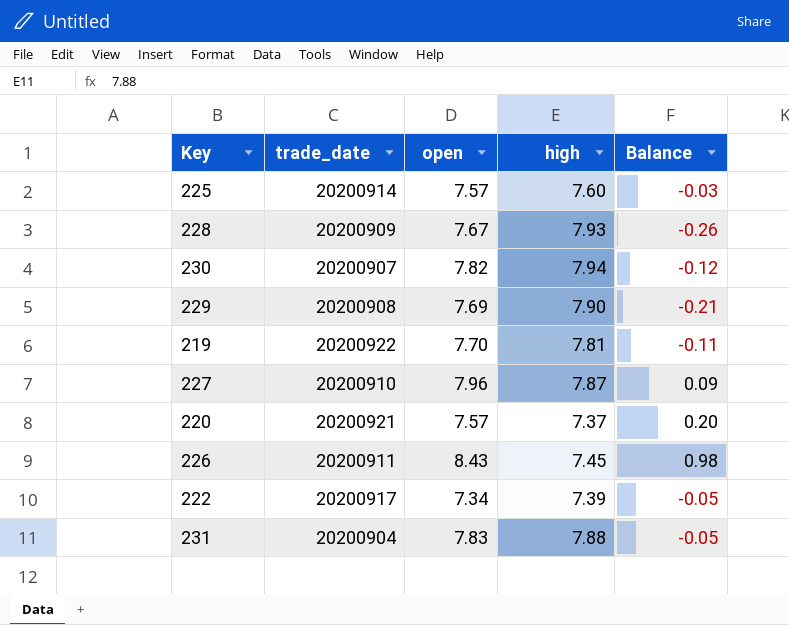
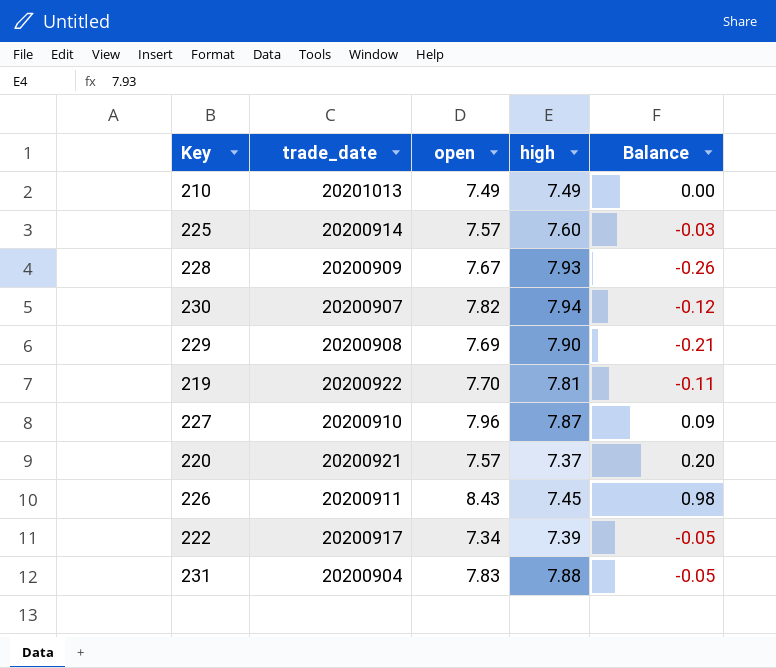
row 210: none -> 20201013 | 7.49 | 7.49 | 0.00

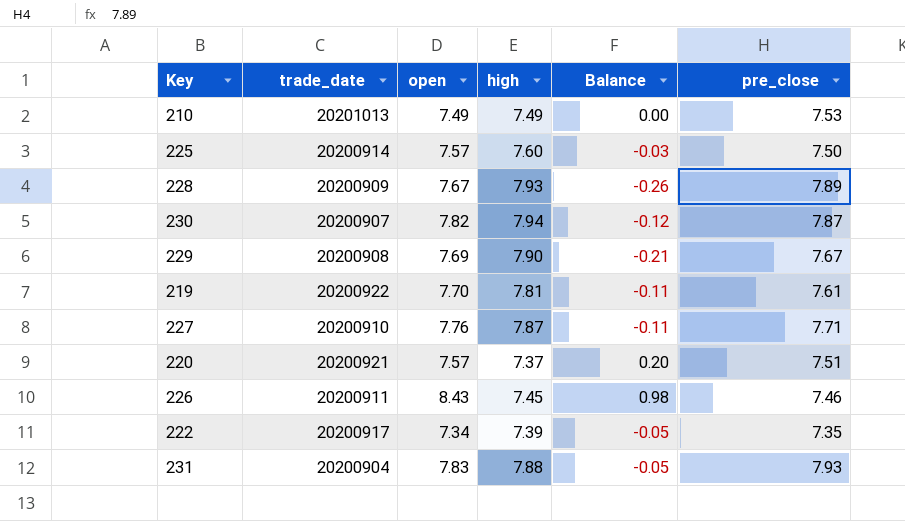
column pre_close | position: none -> 6
227 | open: 7.96 -> 7.76
227 | Balance: 0.09 -> -0.11

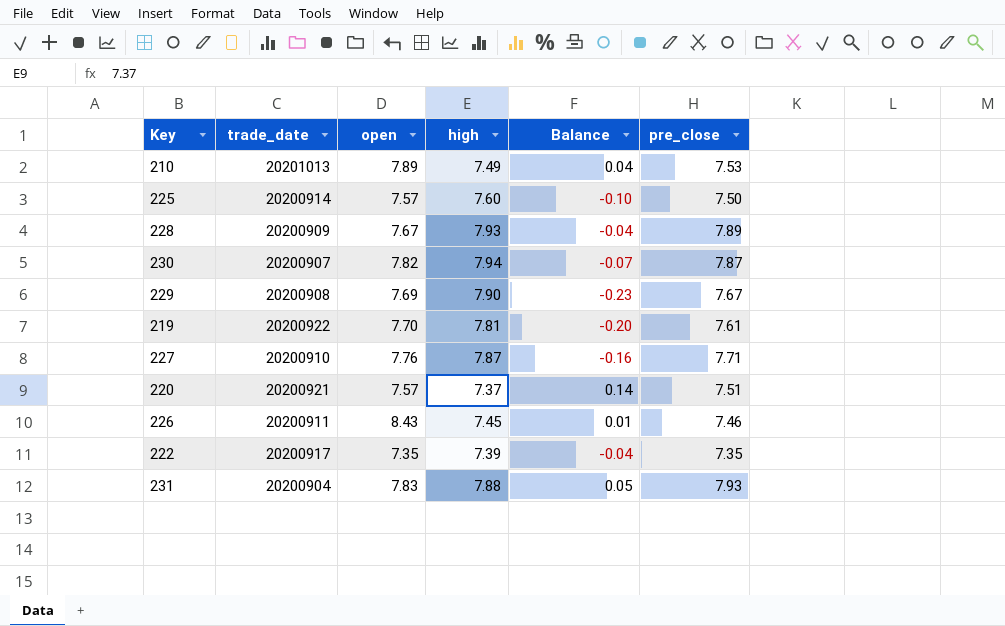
column Balance | formula: [open] - [high] -> [pre_close] - [high]
210 | open: 7.49 -> 7.89
222 | open: 7.34 -> 7.35

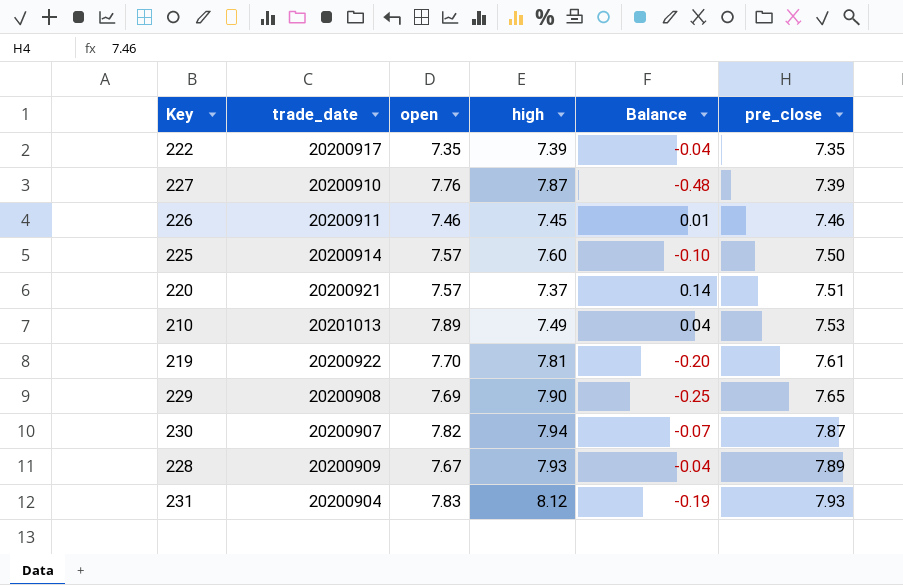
row order: none -> pre_close ascending
227 | Balance: -0.16 -> -0.48
227 | pre_close: 7.71 -> 7.39
226 | open: 8.43 -> 7.46
229 | Balance: -0.23 -> -0.25
229 | pre_close: 7.67 -> 7.65
231 | high: 7.88 -> 8.12
231 | Balance: 0.05 -> -0.19

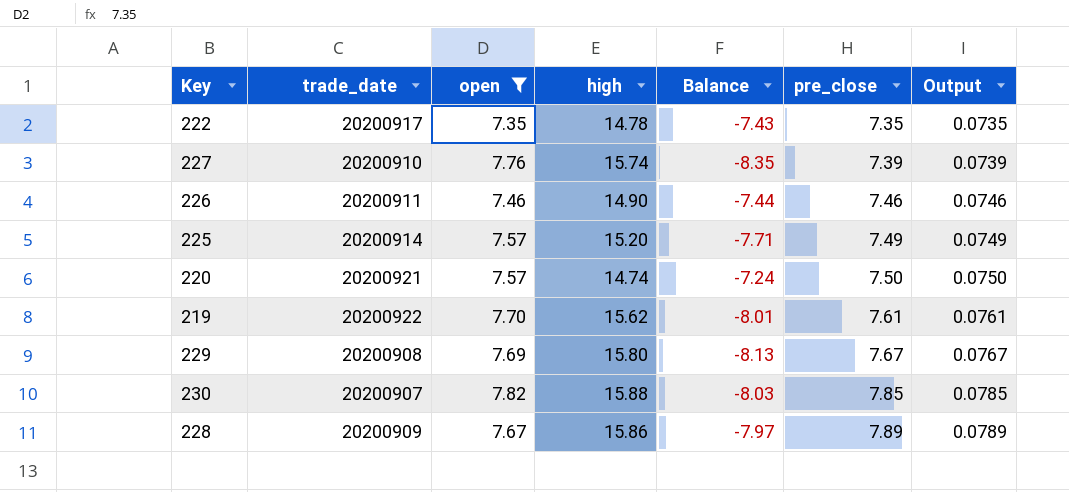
filter: none -> open <= 7.82
column Output | formula: none -> [pre_close] * 0.01
222 | high: 7.39 -> 14.78
222 | Balance: -0.04 -> -7.43
227 | high: 7.87 -> 15.74
227 | Balance: -0.48 -> -8.35
226 | high: 7.45 -> 14.90
226 | Balance: 0.01 -> -7.44
225 | high: 7.60 -> 15.20
225 | Balance: -0.10 -> -7.71
225 | pre_close: 7.50 -> 7.49
220 | high: 7.37 -> 14.74
220 | Balance: 0.14 -> -7.24
220 | pre_close: 7.51 -> 7.50
219 | high: 7.81 -> 15.62
219 | Balance: -0.20 -> -8.01
229 | high: 7.90 -> 15.80
229 | Balance: -0.25 -> -8.13
229 | pre_close: 7.65 -> 7.67
230 | high: 7.94 -> 15.88
230 | Balance: -0.07 -> -8.03
230 | pre_close: 7.87 -> 7.85
228 | high: 7.93 -> 15.86
228 | Balance: -0.04 -> -7.97

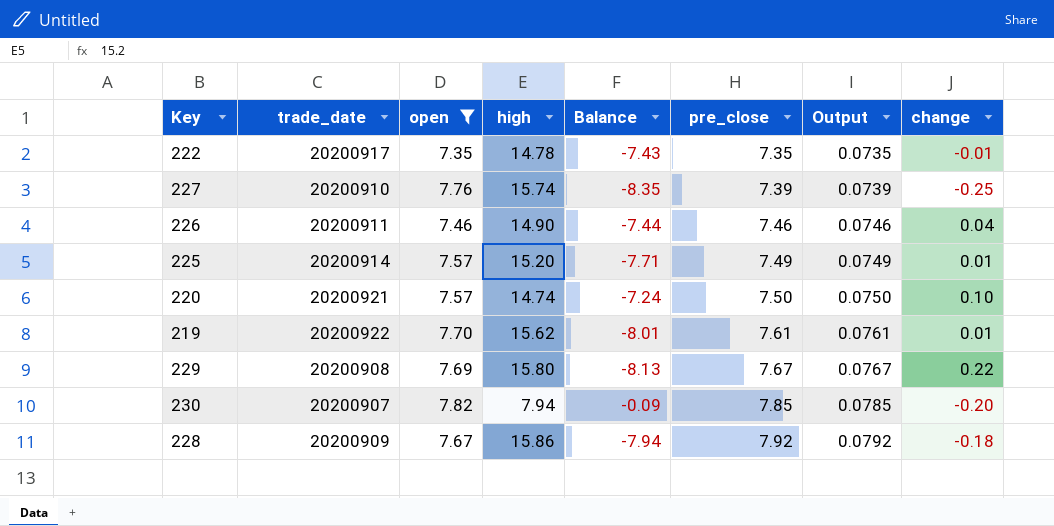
column change | position: none -> 8
230 | high: 15.88 -> 7.94
230 | Balance: -8.03 -> -0.09
228 | Balance: -7.97 -> -7.94
228 | pre_close: 7.89 -> 7.92
228 | Output: 0.0789 -> 0.0792

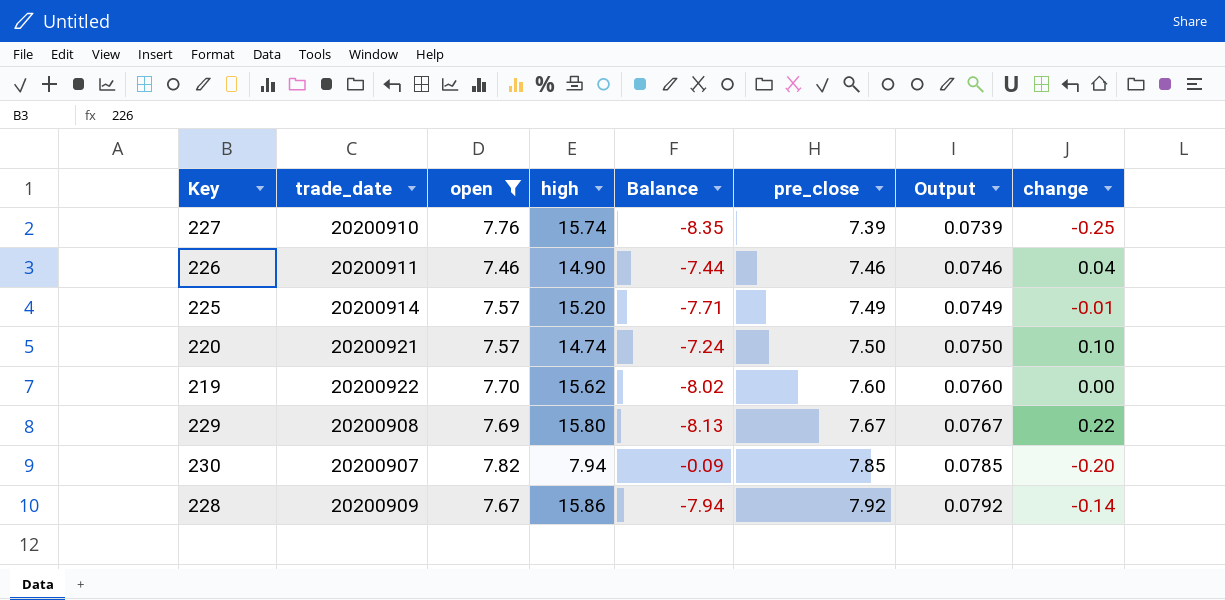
row 222: 20200917 | 7.35 | 14.78 | -7.43 | 7.35 | 0.0735 | -0.01 -> none
225 | change: 0.01 -> -0.01
219 | Balance: -8.01 -> -8.02
219 | pre_close: 7.61 -> 7.60
219 | Output: 0.0761 -> 0.0760
219 | change: 0.01 -> 0.00
228 | change: -0.18 -> -0.14

